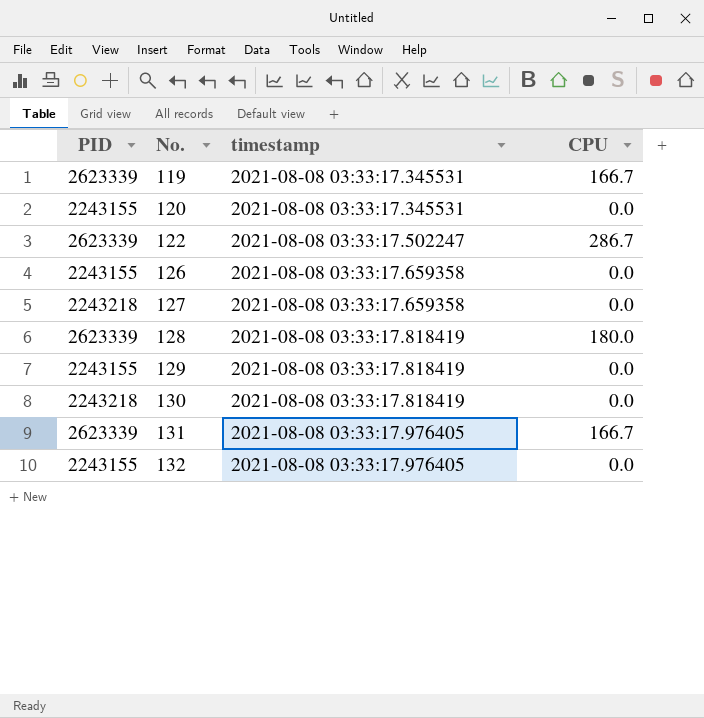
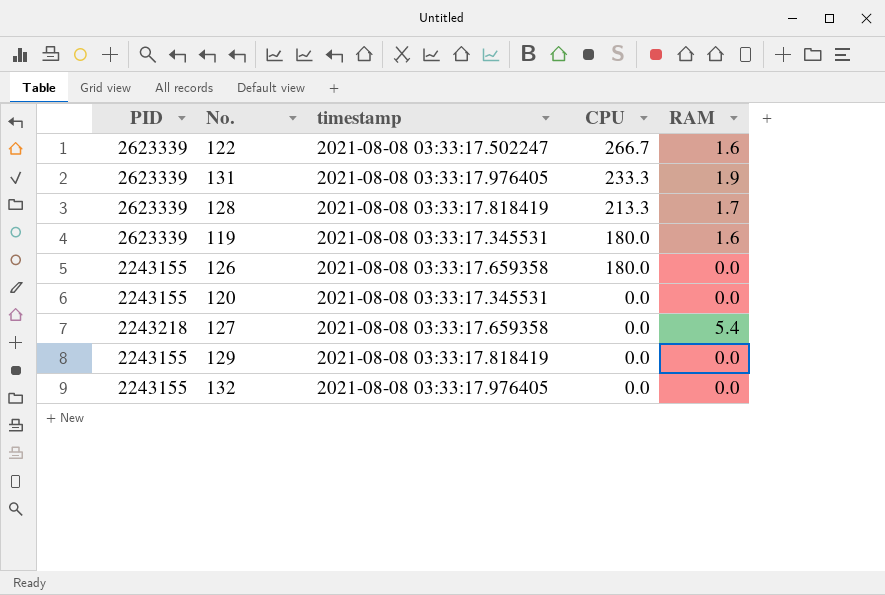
row order: No. ascending -> CPU descending
column RAM | position: none -> 5
row 130: 2243218 | 2021-08-08 03:33:17.818419 | 0.0 -> none
122 | CPU: 286.7 -> 266.7
131 | CPU: 166.7 -> 233.3
128 | CPU: 180.0 -> 213.3
119 | CPU: 166.7 -> 180.0
126 | CPU: 0.0 -> 180.0

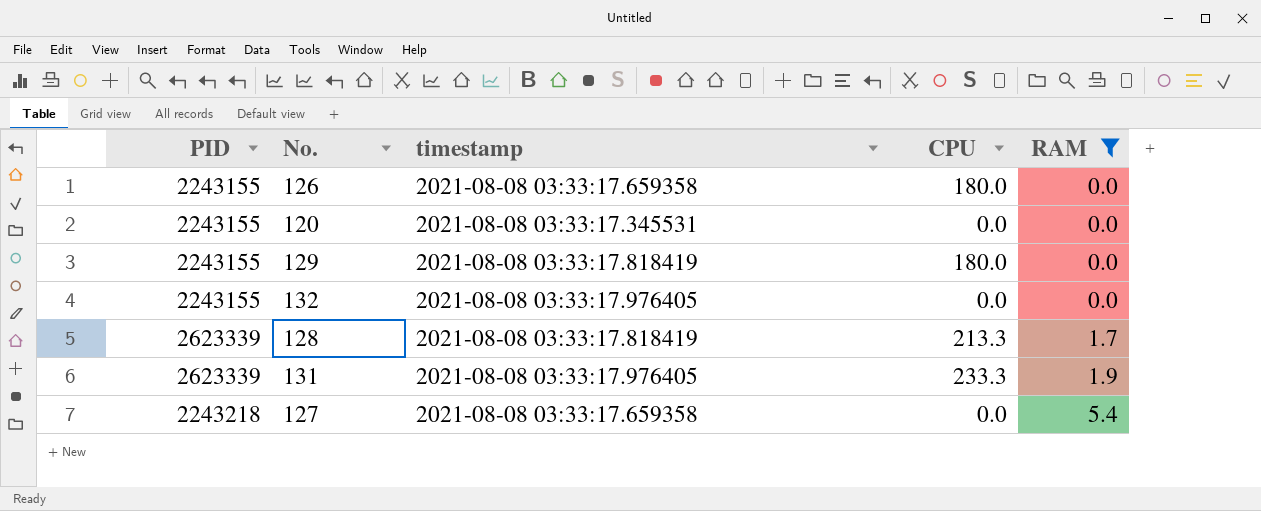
filter: none -> RAM != 1.6
row order: CPU descending -> RAM ascending
129 | CPU: 0.0 -> 180.0

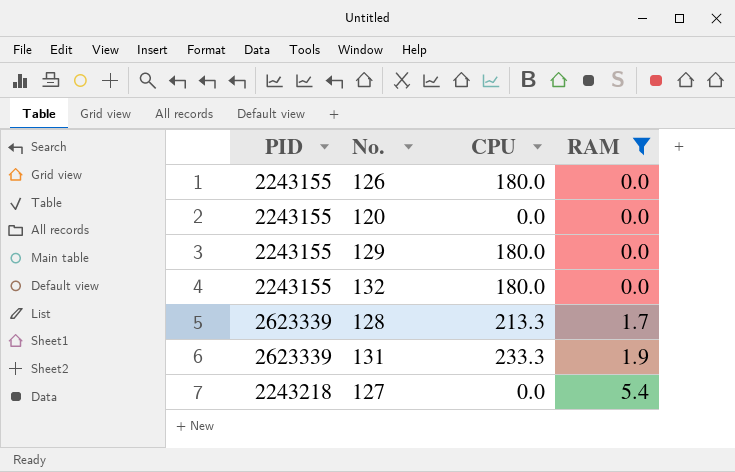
column timestamp | position: 3 -> none
132 | CPU: 0.0 -> 180.0

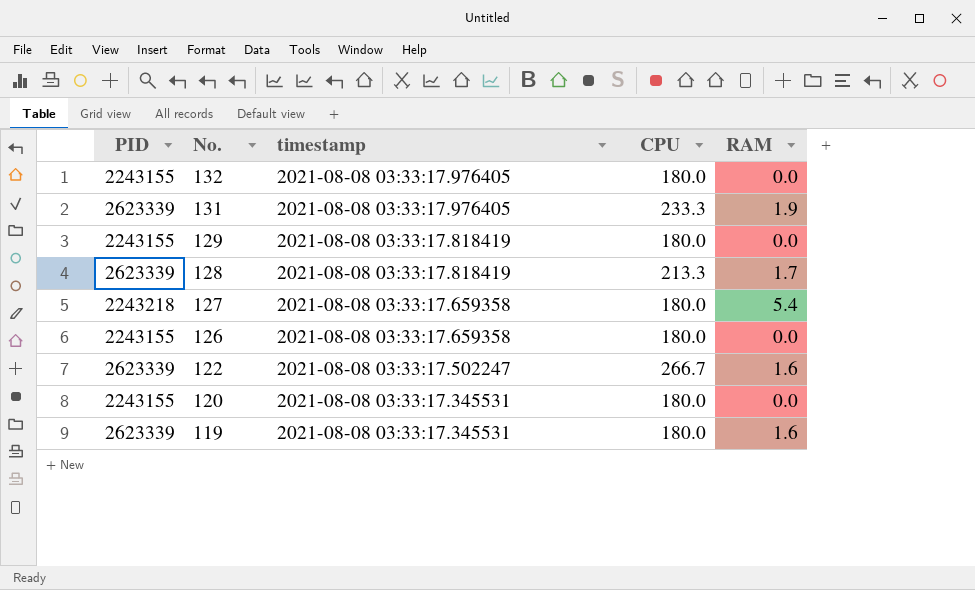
filter: RAM != 1.6 -> none
row order: RAM ascending -> No. descending
column timestamp | position: none -> 3
127 | CPU: 0.0 -> 180.0
120 | CPU: 0.0 -> 180.0

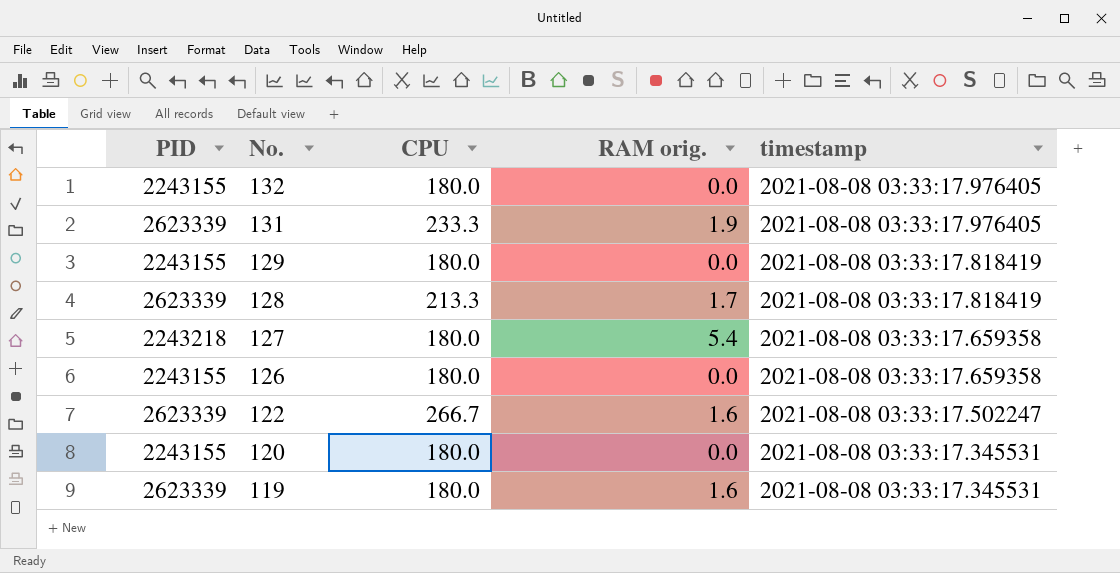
column name: RAM -> RAM orig.
column timestamp | position: 3 -> 5

